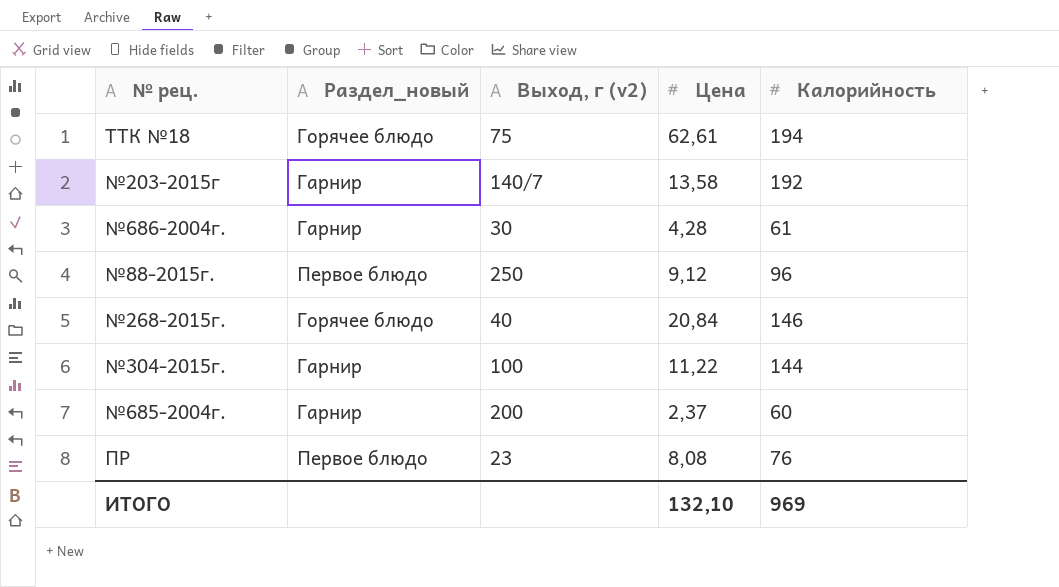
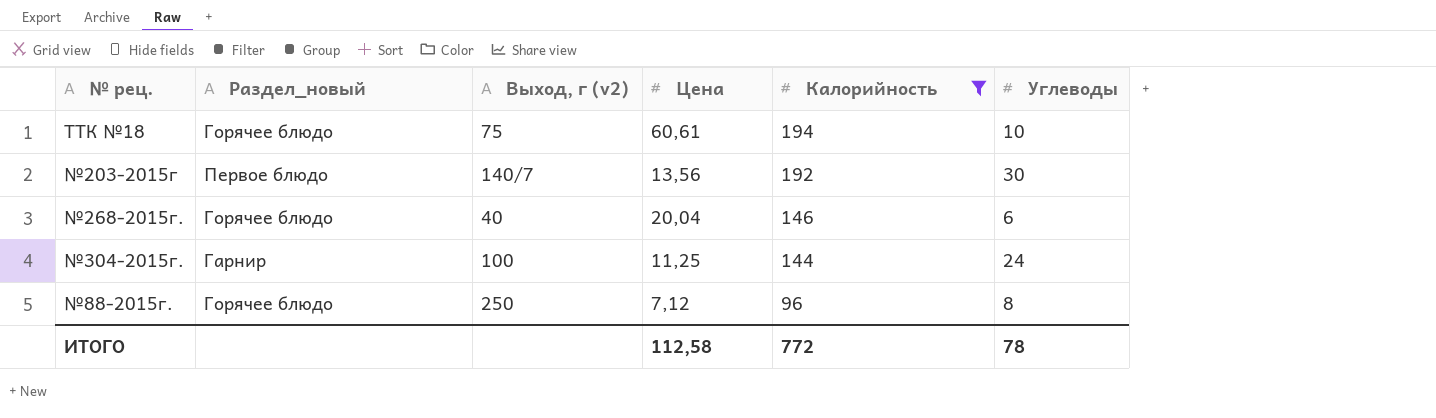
filter: none -> Калорийность >= 96
row order: none -> Калорийность descending
column Углеводы | position: none -> 6
ТТК №18 | Цена: 62,61 -> 60,61
№203-2015г | Раздел_новый: Гарнир -> Первое блюдо
№203-2015г | Цена: 13,58 -> 13,56
№268-2015г. | Цена: 20,84 -> 20,04
№304-2015г. | Цена: 11,22 -> 11,25
№88-2015г. | Раздел_новый: Первое блюдо -> Горячее блюдо
№88-2015г. | Цена: 9,12 -> 7,12
ИТОГО | Цена: 132,10 -> 112,58
ИТОГО | Калорийность: 969 -> 772

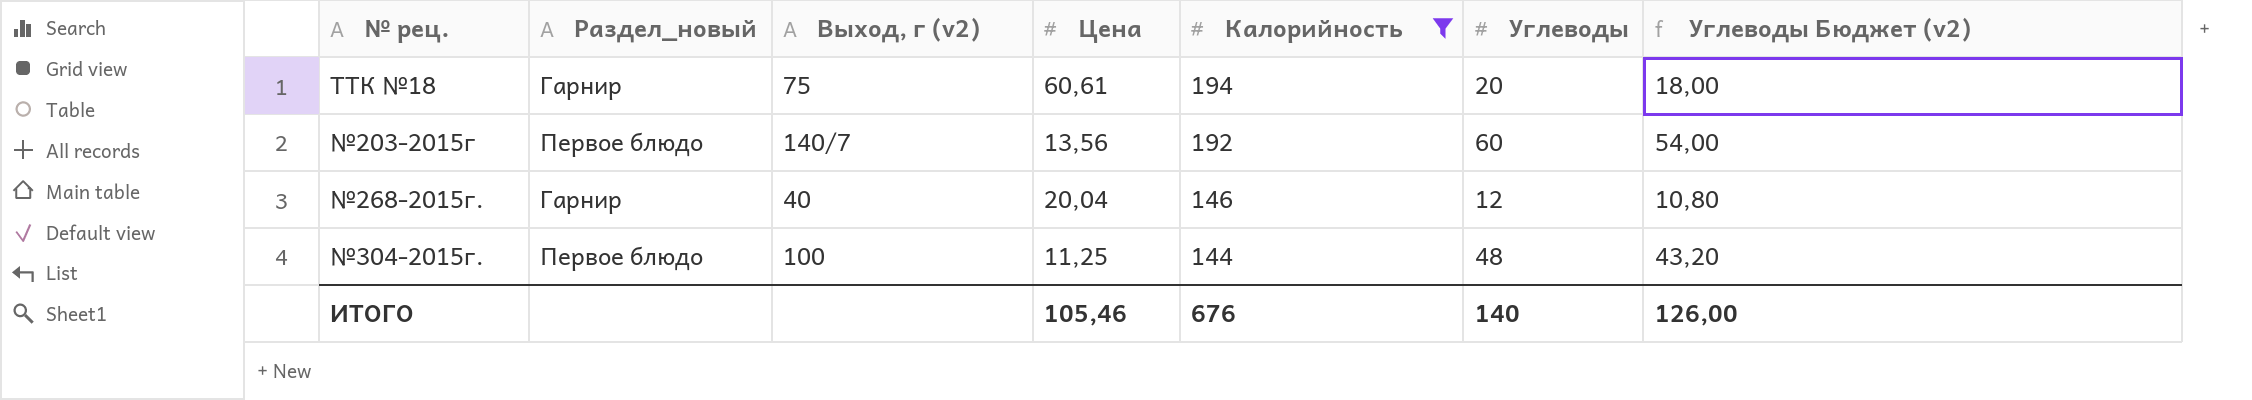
column Углеводы Бюджет (v2) | formula: none -> [Углеводы] * 0,9
row №88-2015г.: Горячее блюдо | 250 | 7,12 | 96 | 8 -> none
ТТК №18 | Раздел_новый: Горячее блюдо -> Гарнир
ТТК №18 | Углеводы: 10 -> 20
№203-2015г | Углеводы: 30 -> 60
№268-2015г. | Раздел_новый: Горячее блюдо -> Гарнир
№268-2015г. | Углеводы: 6 -> 12
№304-2015г. | Раздел_новый: Гарнир -> Первое блюдо
№304-2015г. | Углеводы: 24 -> 48
ИТОГО | Цена: 112,58 -> 105,46
ИТОГО | Калорийность: 772 -> 676
ИТОГО | Углеводы: 78 -> 140

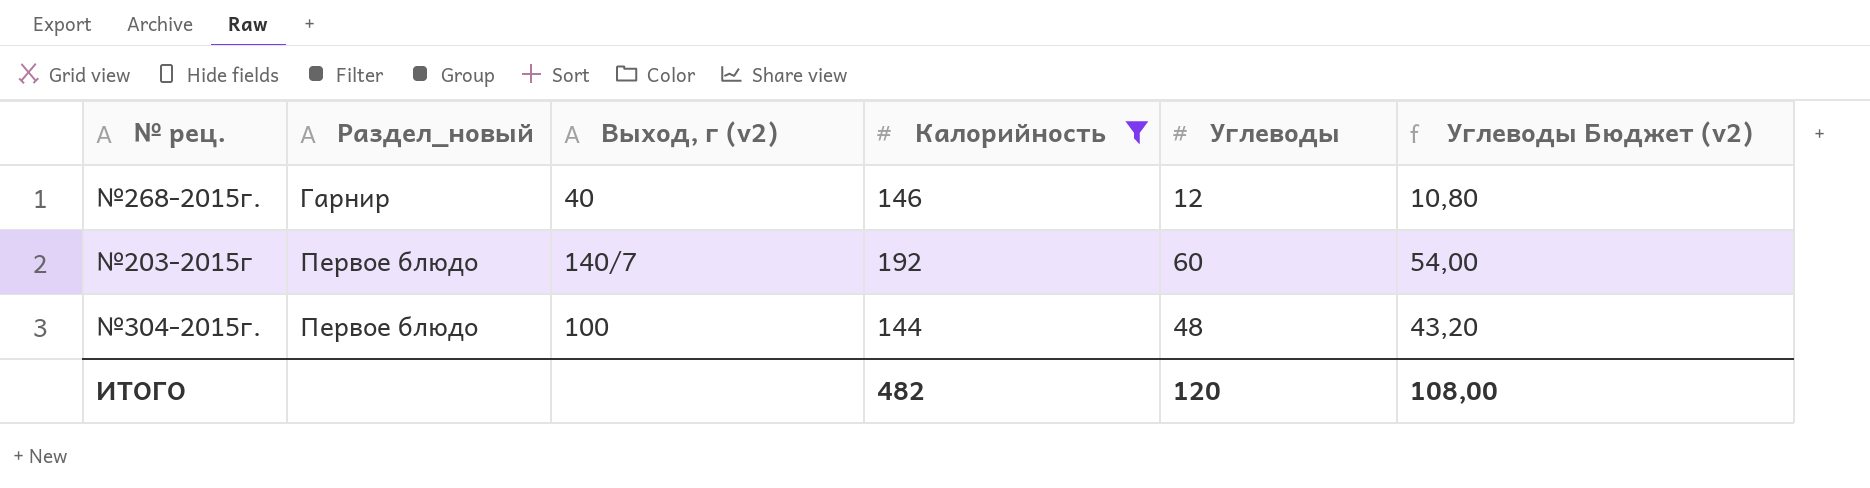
row order: Калорийность descending -> Раздел_новый ascending
column Цена | position: 4 -> none
row ТТК №18: Гарнир | 75 | 60,61 | 194 | 20 | 18,00 -> none
ИТОГО | Калорийность: 676 -> 482
ИТОГО | Углеводы: 140 -> 120
ИТОГО | Углеводы Бюджет (v2): 126,00 -> 108,00

